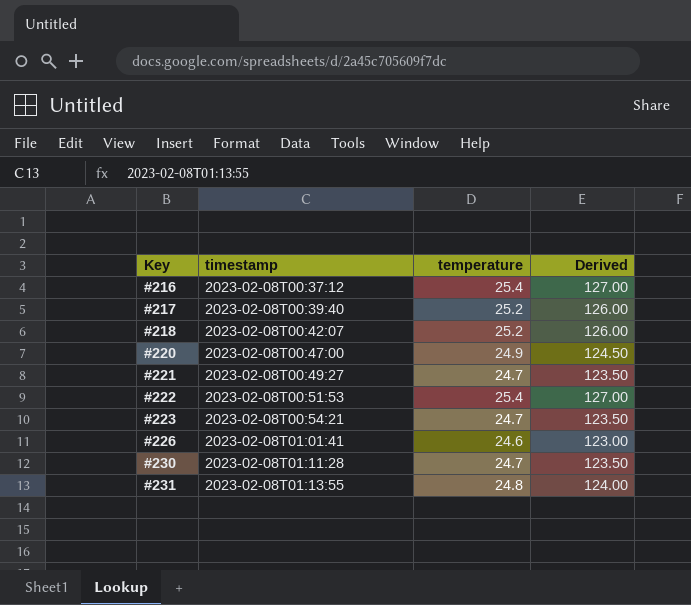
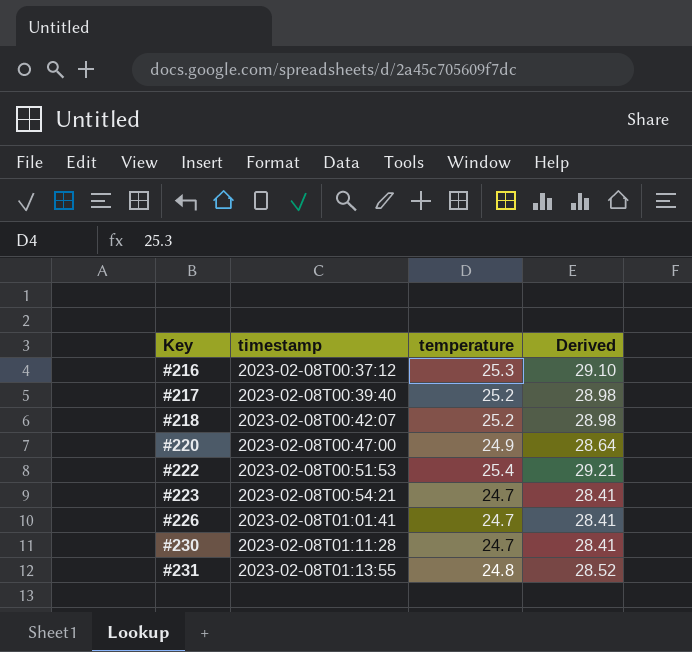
column Derived | formula: [temperature] * 5 -> [temperature] * 1.15
row #221: 2023-02-08T00:49:27 | 24.7 | 123.50 -> none
#216 | temperature: 25.4 -> 25.3
#226 | temperature: 24.6 -> 24.7

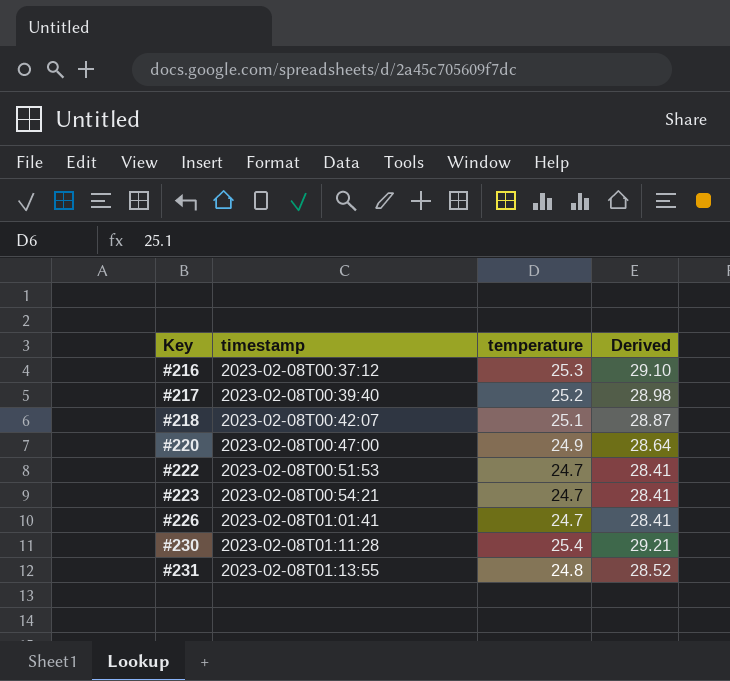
#218 | temperature: 25.2 -> 25.1
#218 | Derived: 28.98 -> 28.87
#222 | temperature: 25.4 -> 24.7
#222 | Derived: 29.21 -> 28.41
#230 | temperature: 24.7 -> 25.4
#230 | Derived: 28.41 -> 29.21

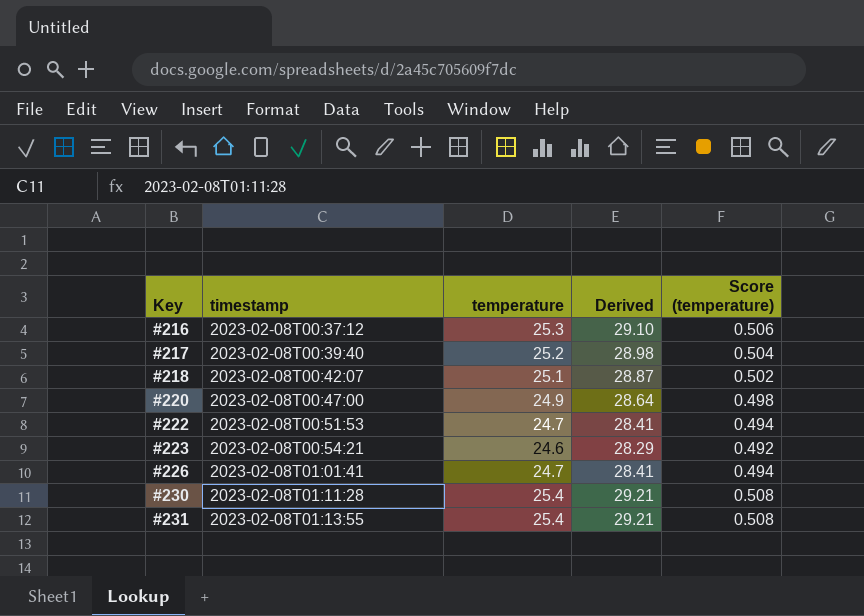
column Score (temperature) | formula: none -> [temperature] * 0.02
#223 | temperature: 24.7 -> 24.6
#223 | Derived: 28.41 -> 28.29
#231 | temperature: 24.8 -> 25.4
#231 | Derived: 28.52 -> 29.21

